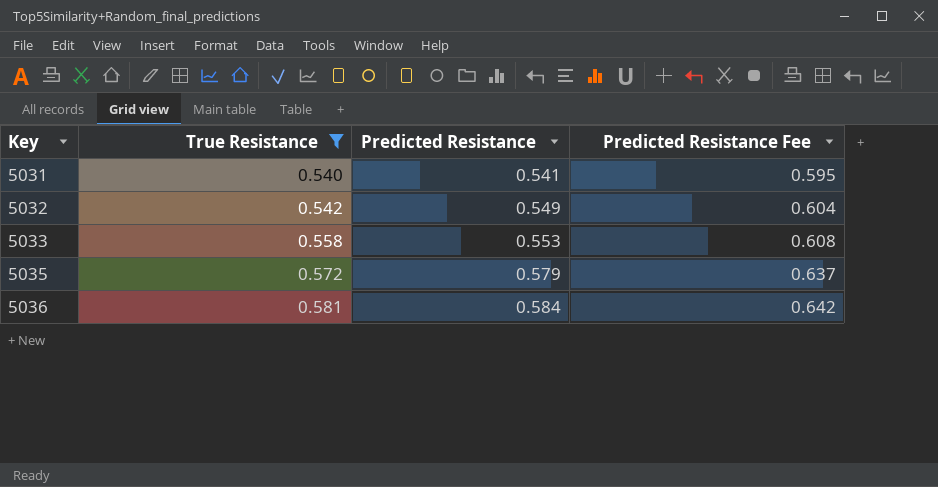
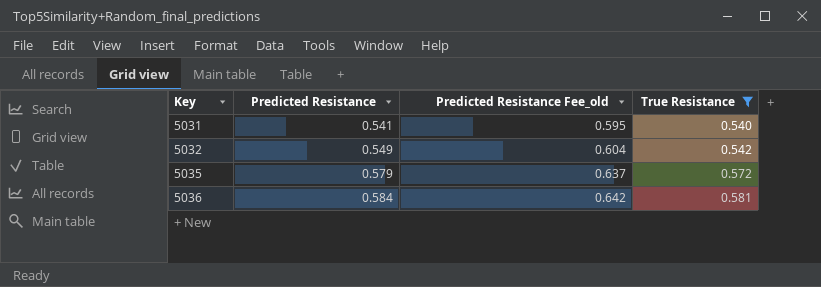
column name: Predicted Resistance Fee -> Predicted Resistance Fee_old
column True Resistance | position: 2 -> 4
row 5033: 0.558 | 0.553 | 0.608 -> none

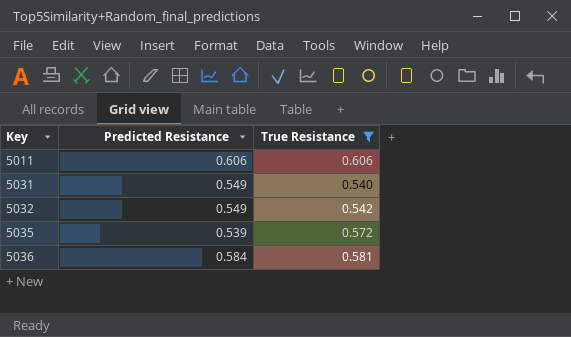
column Predicted Resistance Fee_old | formula: [Predicted Resistance] * 1.1 -> none
row 5011: none -> 0.606 | 0.606
5031 | Predicted Resistance: 0.541 -> 0.549
5035 | Predicted Resistance: 0.579 -> 0.539

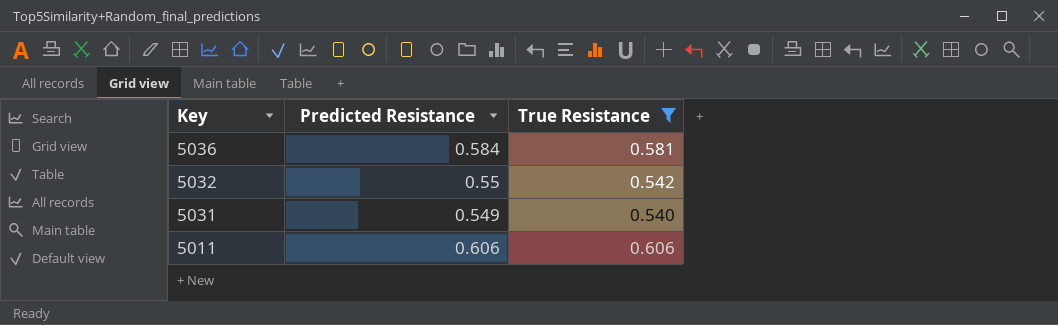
row order: Key ascending -> Key descending
row 5035: 0.539 | 0.572 -> none
5032 | Predicted Resistance: 0.549 -> 0.55

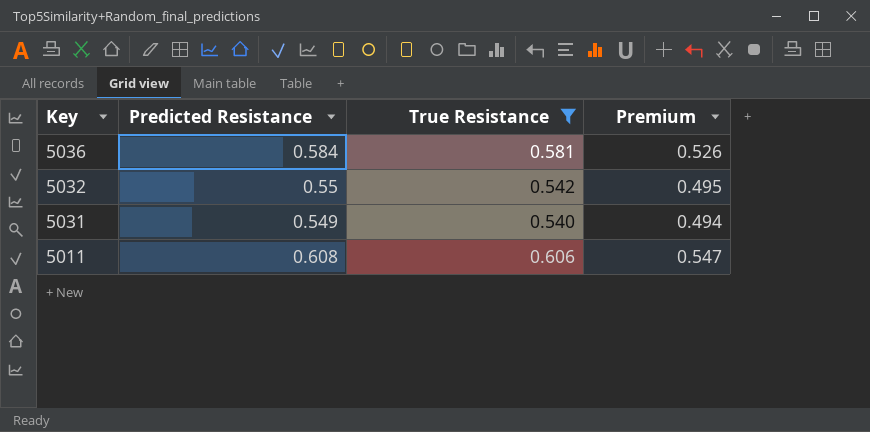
column Premium | formula: none -> [Predicted Resistance] * 0.9
5011 | Predicted Resistance: 0.606 -> 0.608

